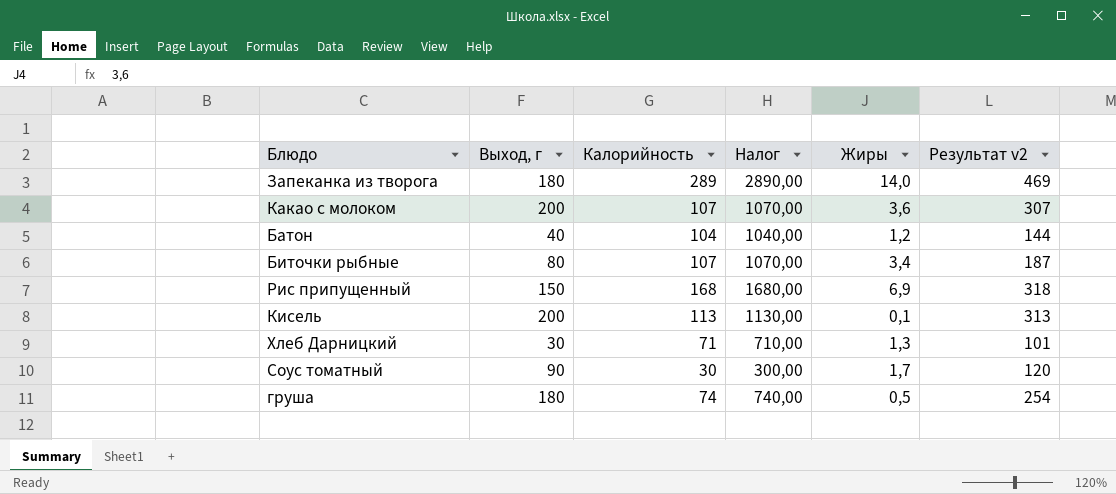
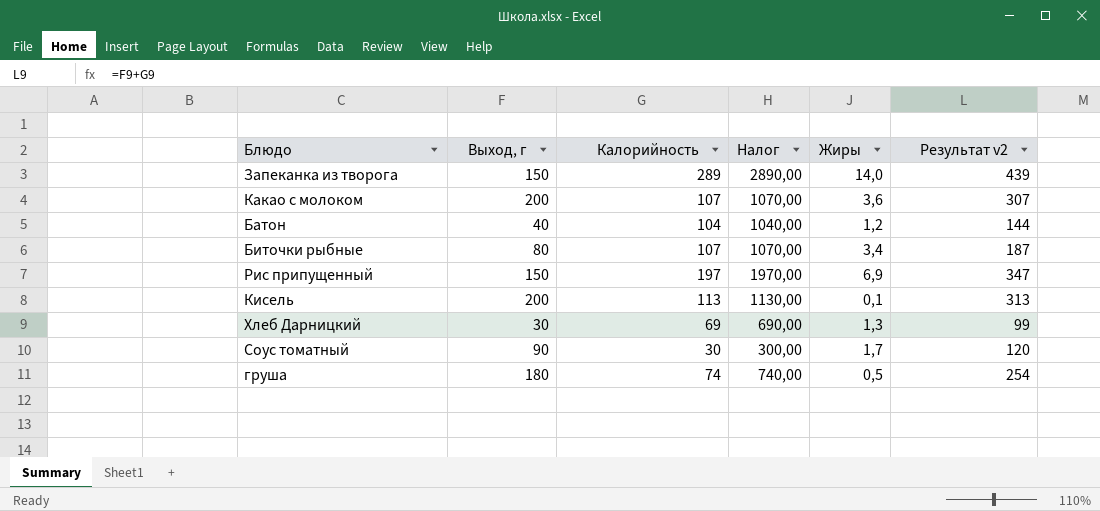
Запеканка из творога | Выход, г: 180 -> 150
Запеканка из творога | Результат v2: 469 -> 439
Рис припущенный | Калорийность: 168 -> 197
Рис припущенный | Налог: 1680,00 -> 1970,00
Рис припущенный | Результат v2: 318 -> 347
Хлеб Дарницкий | Калорийность: 71 -> 69
Хлеб Дарницкий | Налог: 710,00 -> 690,00
Хлеб Дарницкий | Результат v2: 101 -> 99

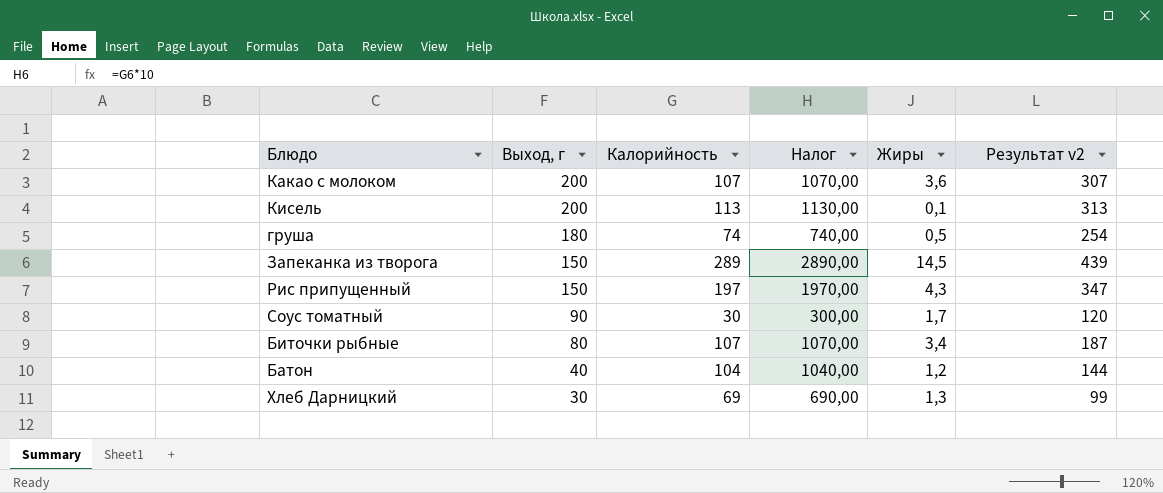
row order: none -> Выход, г descending
Запеканка из творога | Жиры: 14,0 -> 14,5
Рис припущенный | Жиры: 6,9 -> 4,3

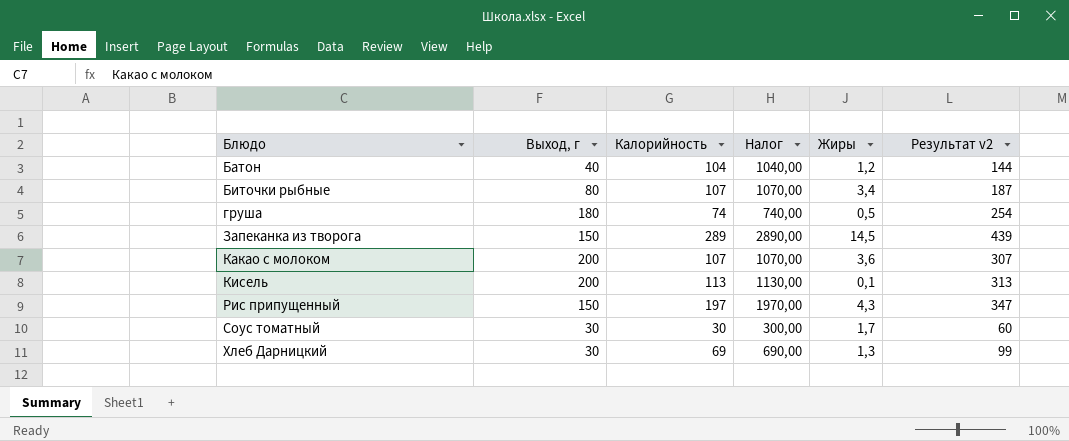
row order: Выход, г descending -> Блюдо ascending
Соус томатный | Выход, г: 90 -> 30
Соус томатный | Результат v2: 120 -> 60

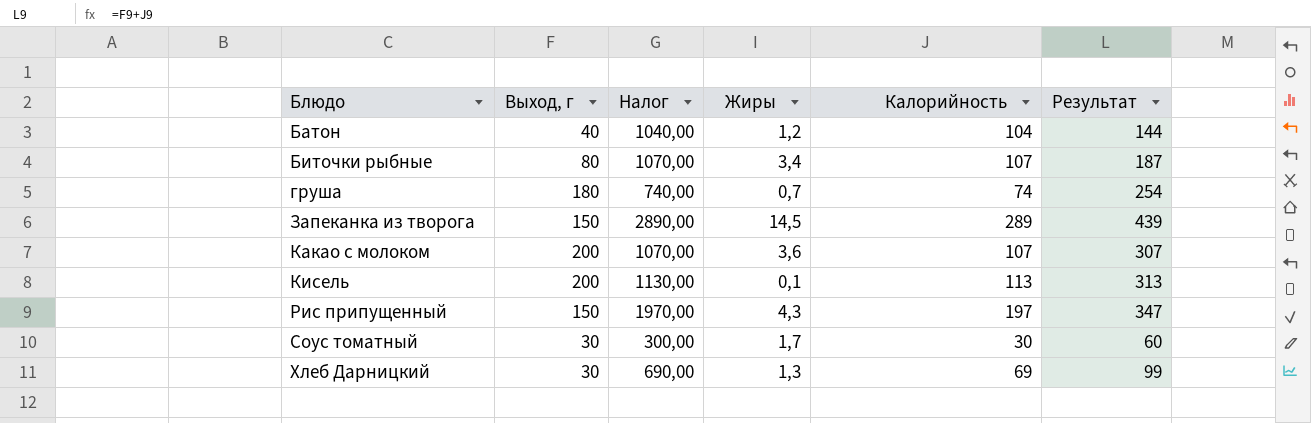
column Калорийность | position: 3 -> 5
column name: Результат v2 -> Результат
груша | Жиры: 0,5 -> 0,7

